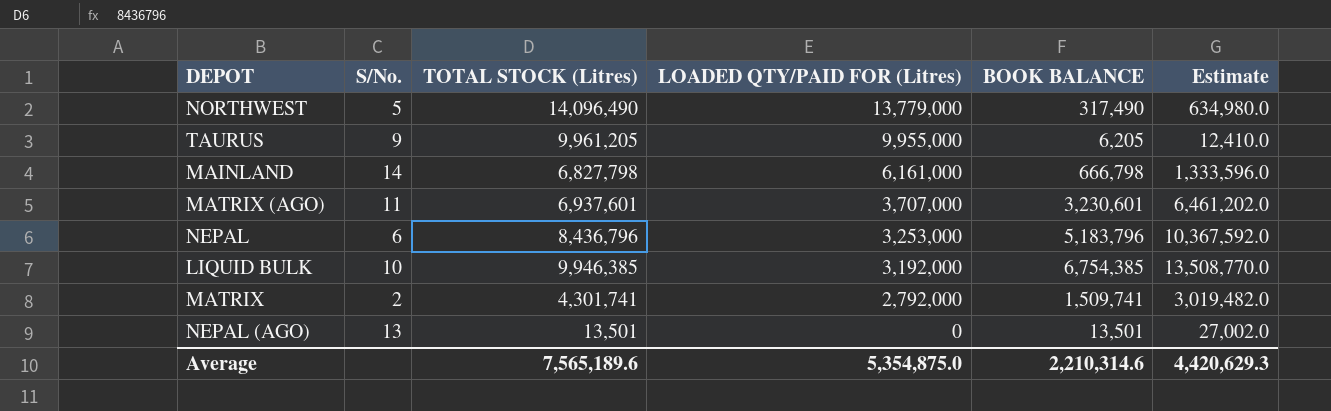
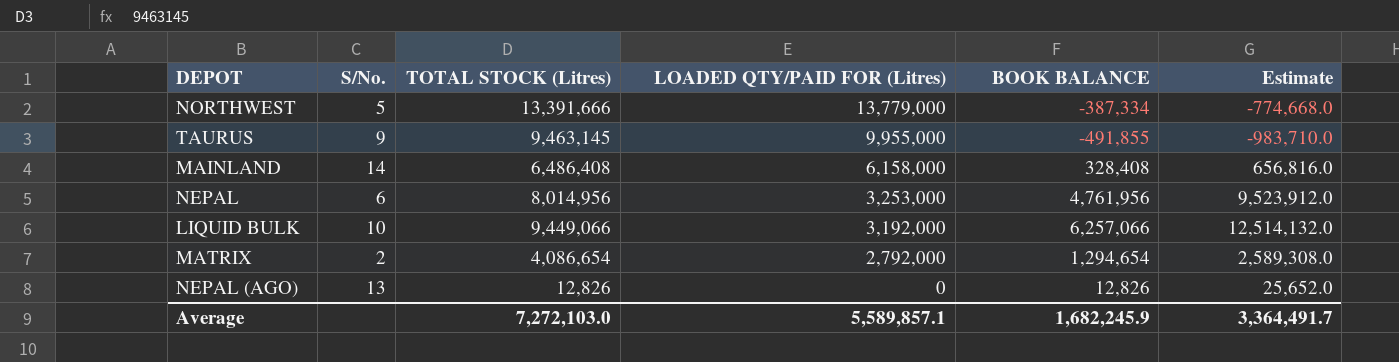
row MATRIX (AGO): 11 | 6,937,601 | 3,707,000 | 3,230,601 | 6,461,202.0 -> none
NORTHWEST | TOTAL STOCK (Litres): 14,096,490 -> 13,391,666
NORTHWEST | BOOK BALANCE: 317,490 -> -387,334
NORTHWEST | Estimate: 634,980.0 -> -774,668.0
TAURUS | TOTAL STOCK (Litres): 9,961,205 -> 9,463,145
TAURUS | BOOK BALANCE: 6,205 -> -491,855
TAURUS | Estimate: 12,410.0 -> -983,710.0
MAINLAND | TOTAL STOCK (Litres): 6,827,798 -> 6,486,408
MAINLAND | LOADED QTY/PAID FOR (Litres): 6,161,000 -> 6,158,000
MAINLAND | BOOK BALANCE: 666,798 -> 328,408
MAINLAND | Estimate: 1,333,596.0 -> 656,816.0
NEPAL | TOTAL STOCK (Litres): 8,436,796 -> 8,014,956
NEPAL | BOOK BALANCE: 5,183,796 -> 4,761,956
NEPAL | Estimate: 10,367,592.0 -> 9,523,912.0
LIQUID BULK | TOTAL STOCK (Litres): 9,946,385 -> 9,449,066
LIQUID BULK | BOOK BALANCE: 6,754,385 -> 6,257,066
LIQUID BULK | Estimate: 13,508,770.0 -> 12,514,132.0
MATRIX | TOTAL STOCK (Litres): 4,301,741 -> 4,086,654
MATRIX | BOOK BALANCE: 1,509,741 -> 1,294,654
MATRIX | Estimate: 3,019,482.0 -> 2,589,308.0
NEPAL (AGO) | TOTAL STOCK (Litres): 13,501 -> 12,826
NEPAL (AGO) | BOOK BALANCE: 13,501 -> 12,826
NEPAL (AGO) | Estimate: 27,002.0 -> 25,652.0
Average | TOTAL STOCK (Litres): 7,565,189.6 -> 7,272,103.0
Average | LOADED QTY/PAID FOR (Litres): 5,354,875.0 -> 5,589,857.1
Average | BOOK BALANCE: 2,210,314.6 -> 1,682,245.9
Average | Estimate: 4,420,629.3 -> 3,364,491.7

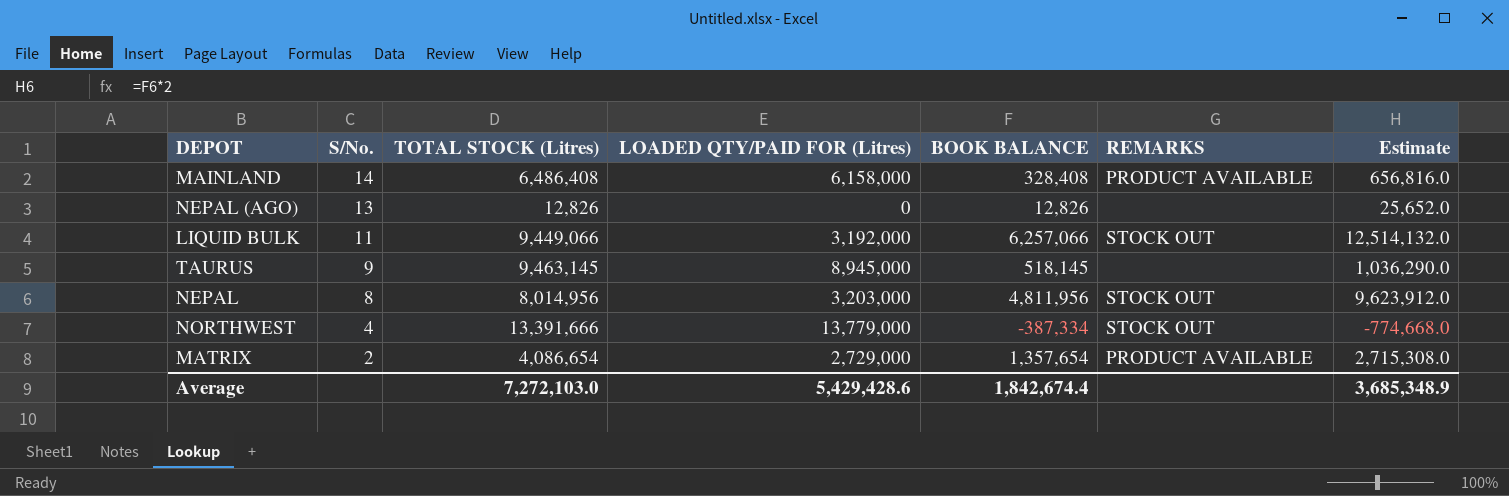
row order: LOADED QTY/PAID FOR (Litres) descending -> S/No. descending
column REMARKS | position: none -> 6
LIQUID BULK | S/No.: 10 -> 11
TAURUS | LOADED QTY/PAID FOR (Litres): 9,955,000 -> 8,945,000
TAURUS | BOOK BALANCE: -491,855 -> 518,145
TAURUS | Estimate: -983,710.0 -> 1,036,290.0
NEPAL | S/No.: 6 -> 8
NEPAL | LOADED QTY/PAID FOR (Litres): 3,253,000 -> 3,203,000
NEPAL | BOOK BALANCE: 4,761,956 -> 4,811,956
NEPAL | Estimate: 9,523,912.0 -> 9,623,912.0
NORTHWEST | S/No.: 5 -> 4
MATRIX | LOADED QTY/PAID FOR (Litres): 2,792,000 -> 2,729,000
MATRIX | BOOK BALANCE: 1,294,654 -> 1,357,654
MATRIX | Estimate: 2,589,308.0 -> 2,715,308.0
Average | LOADED QTY/PAID FOR (Litres): 5,589,857.1 -> 5,429,428.6
Average | BOOK BALANCE: 1,682,245.9 -> 1,842,674.4
Average | Estimate: 3,364,491.7 -> 3,685,348.9

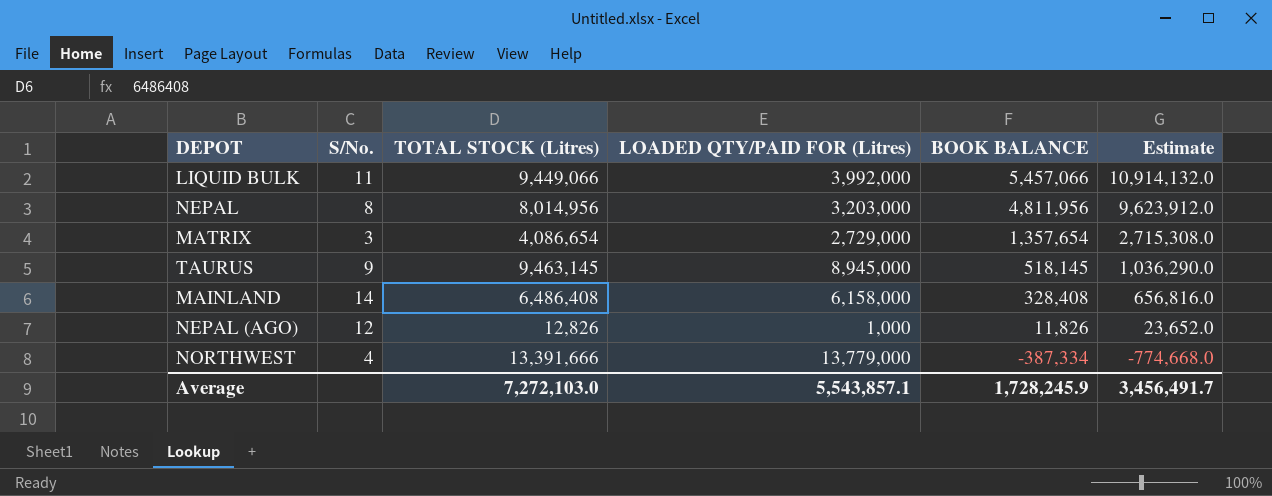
row order: S/No. descending -> BOOK BALANCE descending
column REMARKS | position: 6 -> none
LIQUID BULK | LOADED QTY/PAID FOR (Litres): 3,192,000 -> 3,992,000
LIQUID BULK | BOOK BALANCE: 6,257,066 -> 5,457,066
LIQUID BULK | Estimate: 12,514,132.0 -> 10,914,132.0
MATRIX | S/No.: 2 -> 3
NEPAL (AGO) | S/No.: 13 -> 12
NEPAL (AGO) | LOADED QTY/PAID FOR (Litres): 0 -> 1,000
NEPAL (AGO) | BOOK BALANCE: 12,826 -> 11,826
NEPAL (AGO) | Estimate: 25,652.0 -> 23,652.0
Average | LOADED QTY/PAID FOR (Litres): 5,429,428.6 -> 5,543,857.1
Average | BOOK BALANCE: 1,842,674.4 -> 1,728,245.9
Average | Estimate: 3,685,348.9 -> 3,456,491.7

